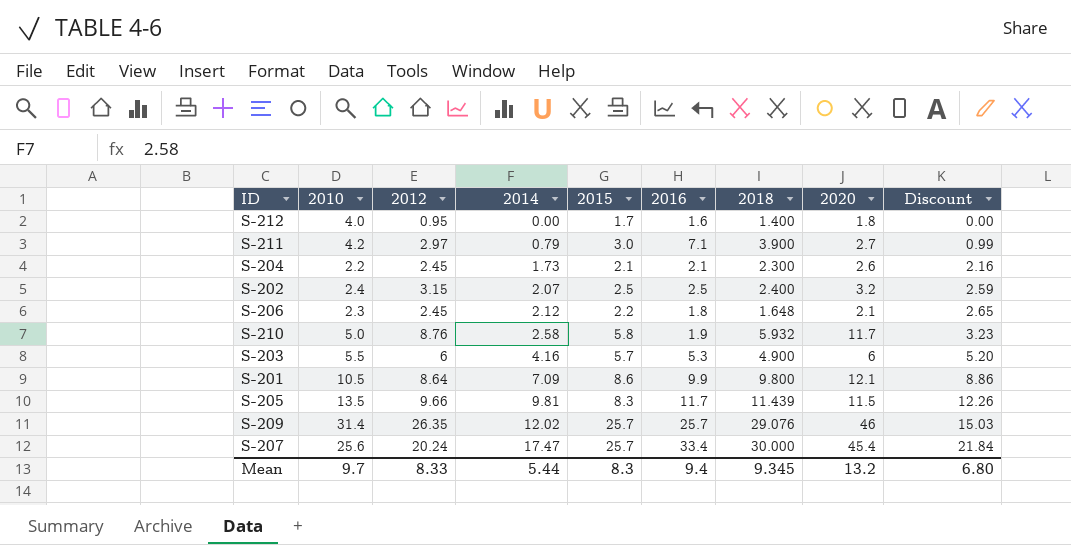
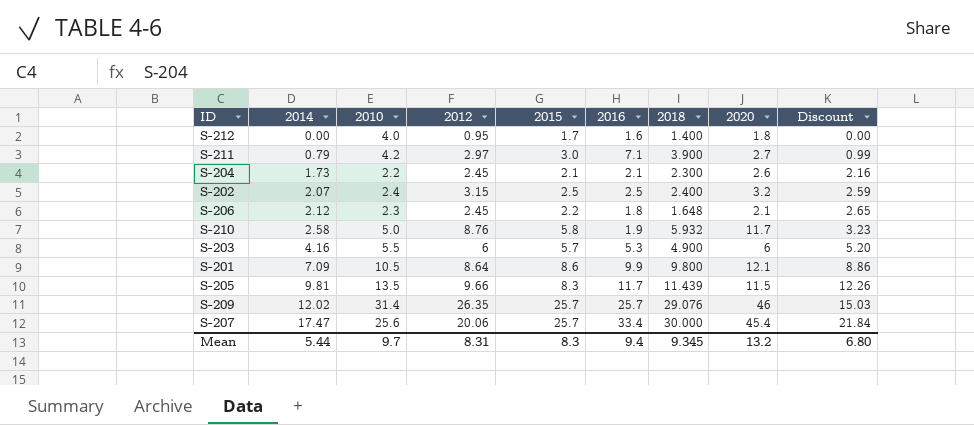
column 2014 | position: 4 -> 2
S-207 | 2012: 20.24 -> 20.06
Mean | 2012: 8.33 -> 8.31

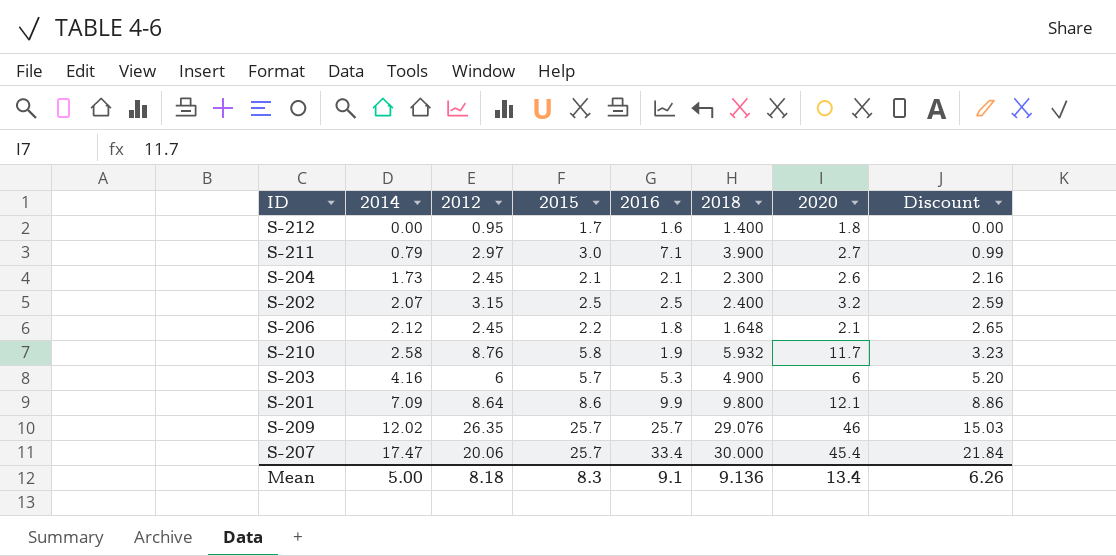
column 2010 | position: 3 -> none
row S-205: 9.81 | 13.5 | 9.66 | 8.3 | 11.7 | 11.439 | 11.5 | 12.26 -> none
Mean | 2014: 5.44 -> 5.00
Mean | 2012: 8.31 -> 8.18
Mean | 2016: 9.4 -> 9.1
Mean | 2018: 9.345 -> 9.136
Mean | 2020: 13.2 -> 13.4
Mean | Discount: 6.80 -> 6.26

